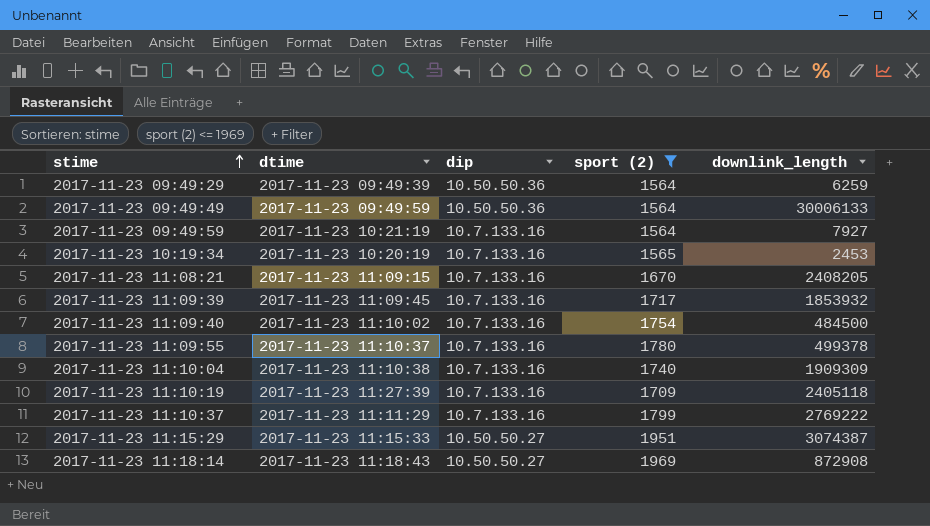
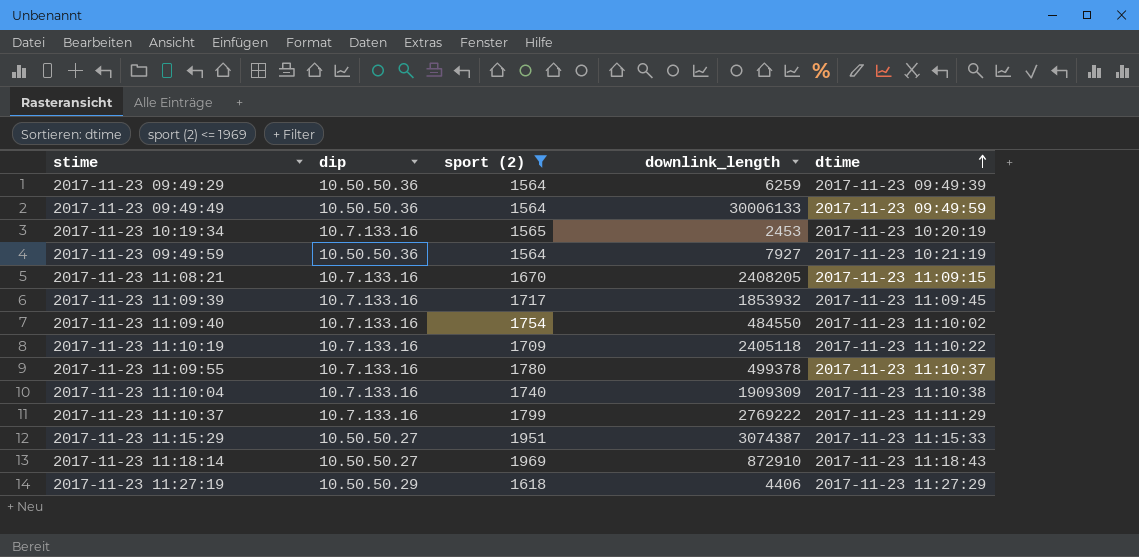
row order: stime ascending -> dtime ascending
column dtime | position: 2 -> 5
2017-11-23 09:49:59 | dip: 10.7.133.16 -> 10.50.50.36
2017-11-23 11:09:40 | downlink_length: 484500 -> 484550
2017-11-23 11:10:19 | dtime: 2017-11-23 11:27:39 -> 2017-11-23 11:10:22
2017-11-23 11:18:14 | downlink_length: 872908 -> 872910
row 2017-11-23 11:27:19: none -> 10.50.50.29 | 1618 | 4406 | 2017-11-23 11:27:29

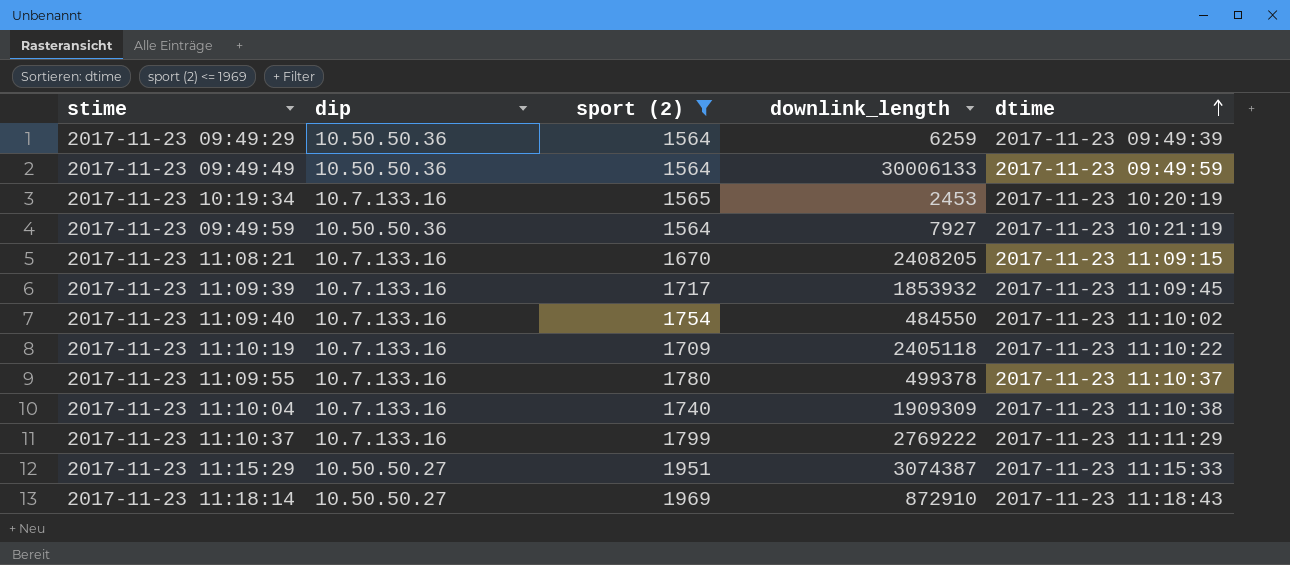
row 2017-11-23 11:27:19: 10.50.50.29 | 1618 | 4406 | 2017-11-23 11:27:29 -> none

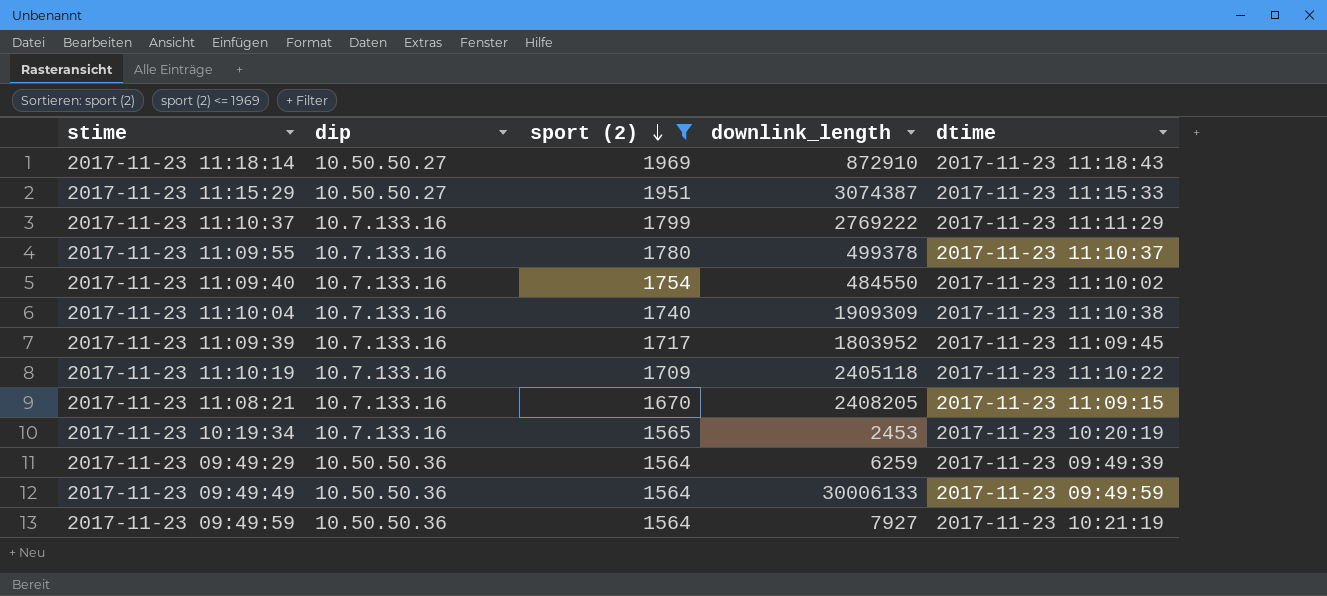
row order: dtime ascending -> sport (2) descending
2017-11-23 11:09:39 | downlink_length: 1853932 -> 1803952

